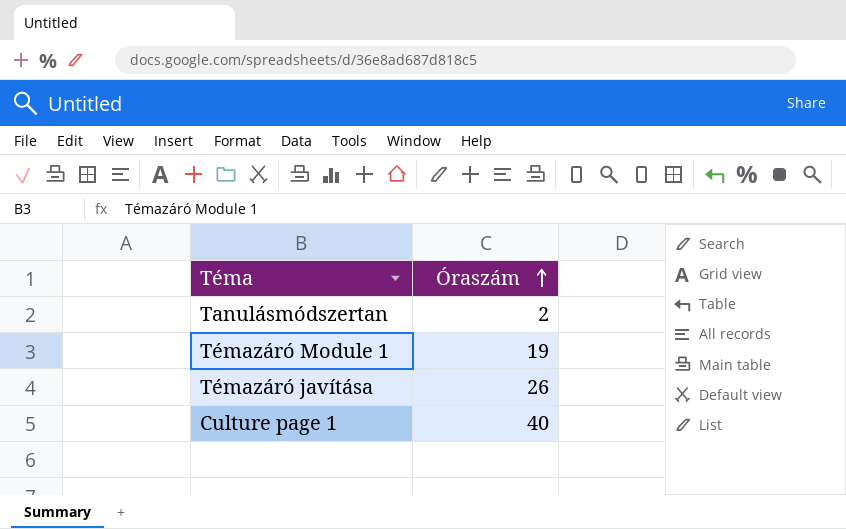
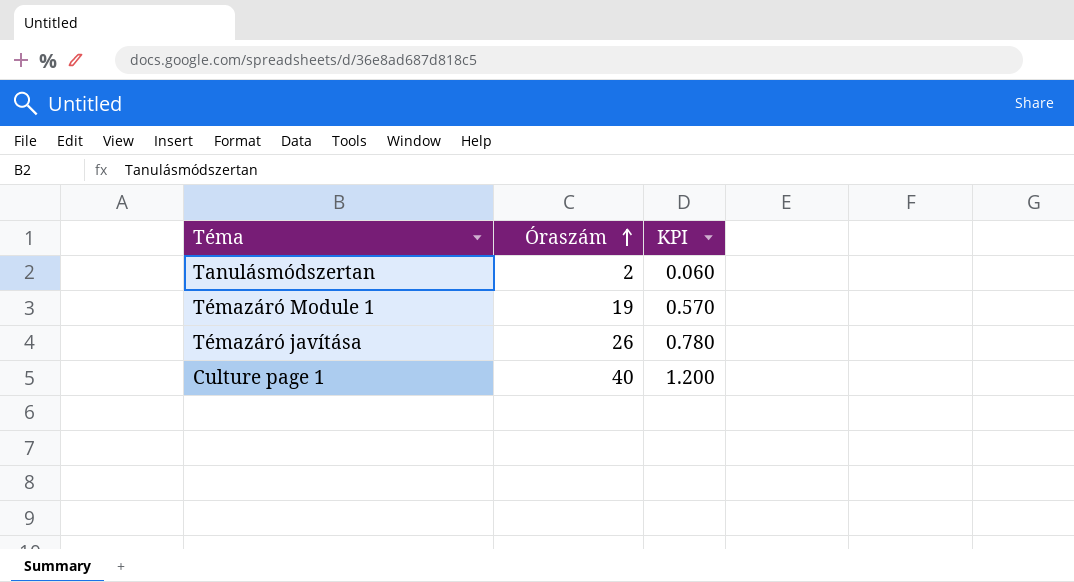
column KPI | formula: none -> [Óraszám] * 0.03

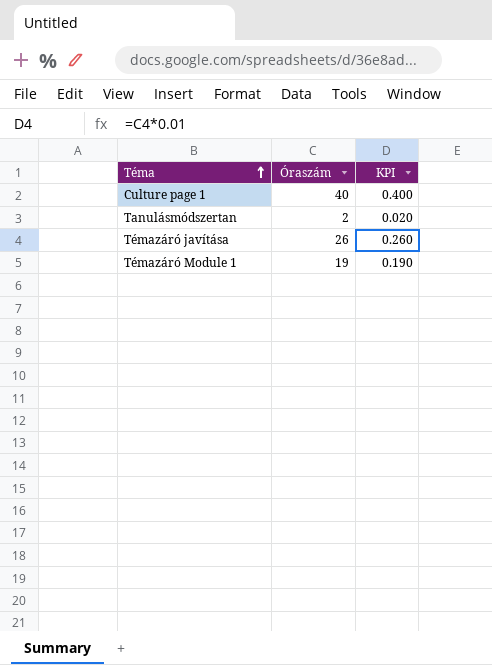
row order: Óraszám ascending -> Téma ascending
column KPI | formula: [Óraszám] * 0.03 -> [Óraszám] * 0.01

